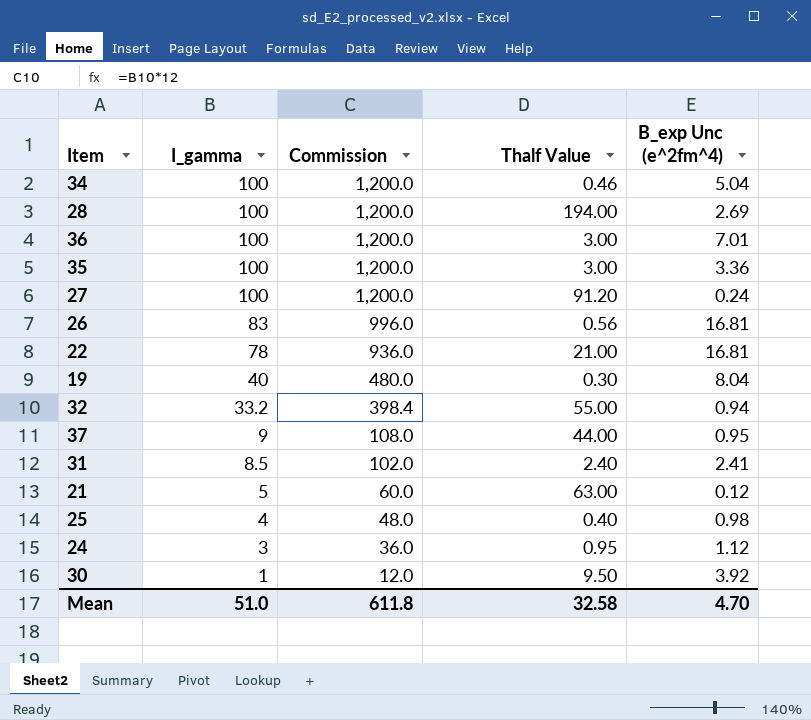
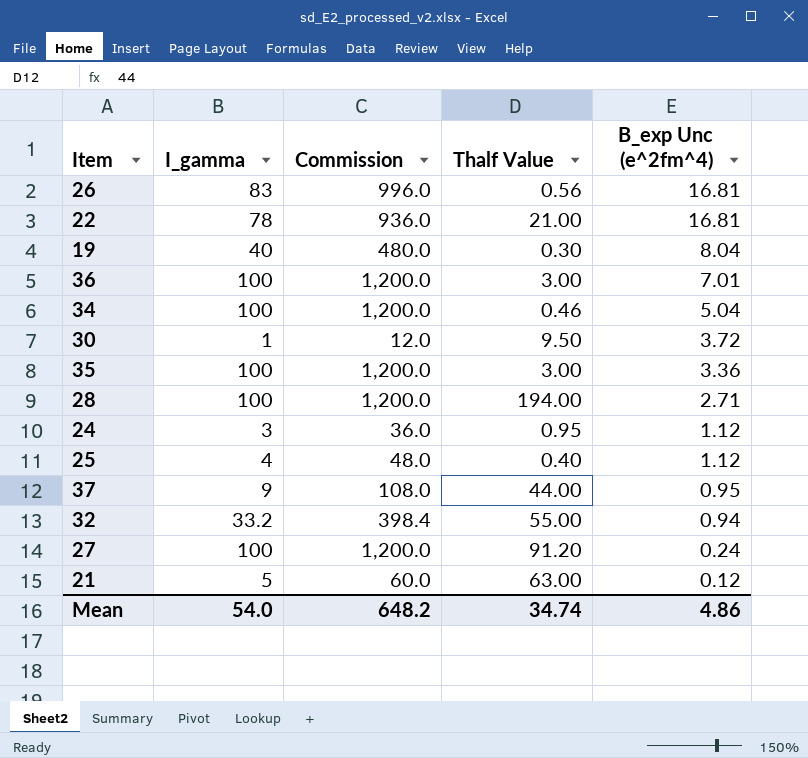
row order: I_gamma descending -> B_exp Unc (e^2fm^4) descending
row 31: 8.5 | 102.0 | 2.40 | 2.41 -> none
30 | B_exp Unc (e^2fm^4): 3.92 -> 3.72
28 | B_exp Unc (e^2fm^4): 2.69 -> 2.71
25 | B_exp Unc (e^2fm^4): 0.98 -> 1.12
Mean | I_gamma: 51.0 -> 54.0
Mean | Commission: 611.8 -> 648.2
Mean | Thalf Value: 32.58 -> 34.74
Mean | B_exp Unc (e^2fm^4): 4.70 -> 4.86

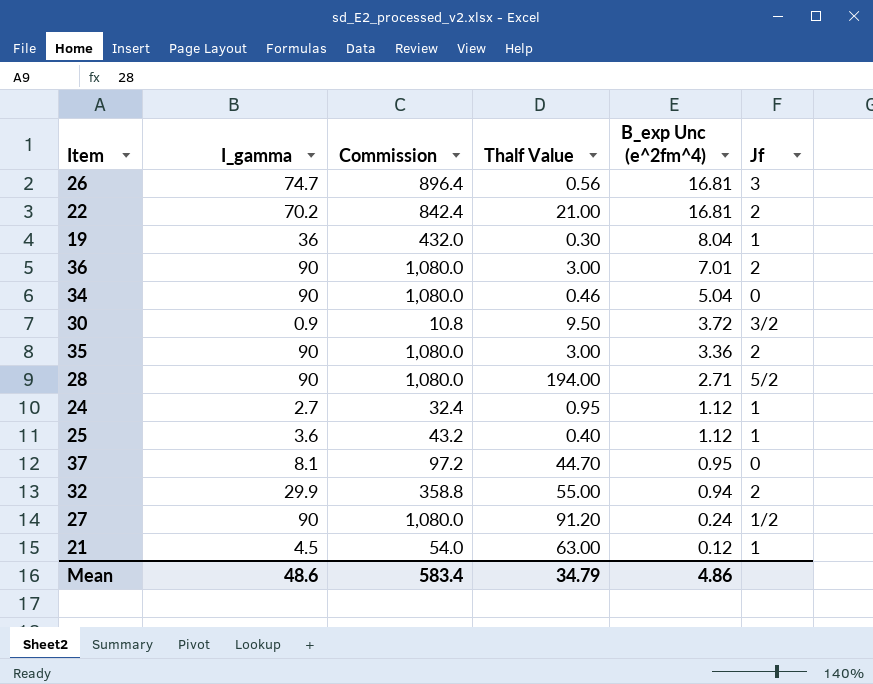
column Jf | position: none -> 6
26 | I_gamma: 83 -> 74.7
26 | Commission: 996.0 -> 896.4
22 | I_gamma: 78 -> 70.2
22 | Commission: 936.0 -> 842.4
19 | I_gamma: 40 -> 36
19 | Commission: 480.0 -> 432.0
36 | I_gamma: 100 -> 90
36 | Commission: 1,200.0 -> 1,080.0
34 | I_gamma: 100 -> 90
34 | Commission: 1,200.0 -> 1,080.0
30 | I_gamma: 1 -> 0.9
30 | Commission: 12.0 -> 10.8
35 | I_gamma: 100 -> 90
35 | Commission: 1,200.0 -> 1,080.0
28 | I_gamma: 100 -> 90
28 | Commission: 1,200.0 -> 1,080.0
24 | I_gamma: 3 -> 2.7
24 | Commission: 36.0 -> 32.4
25 | I_gamma: 4 -> 3.6
25 | Commission: 48.0 -> 43.2
37 | I_gamma: 9 -> 8.1
37 | Commission: 108.0 -> 97.2
37 | Thalf Value: 44.00 -> 44.70
32 | I_gamma: 33.2 -> 29.9
32 | Commission: 398.4 -> 358.8
27 | I_gamma: 100 -> 90
27 | Commission: 1,200.0 -> 1,080.0
21 | I_gamma: 5 -> 4.5
21 | Commission: 60.0 -> 54.0
Mean | I_gamma: 54.0 -> 48.6
Mean | Commission: 648.2 -> 583.4
Mean | Thalf Value: 34.74 -> 34.79

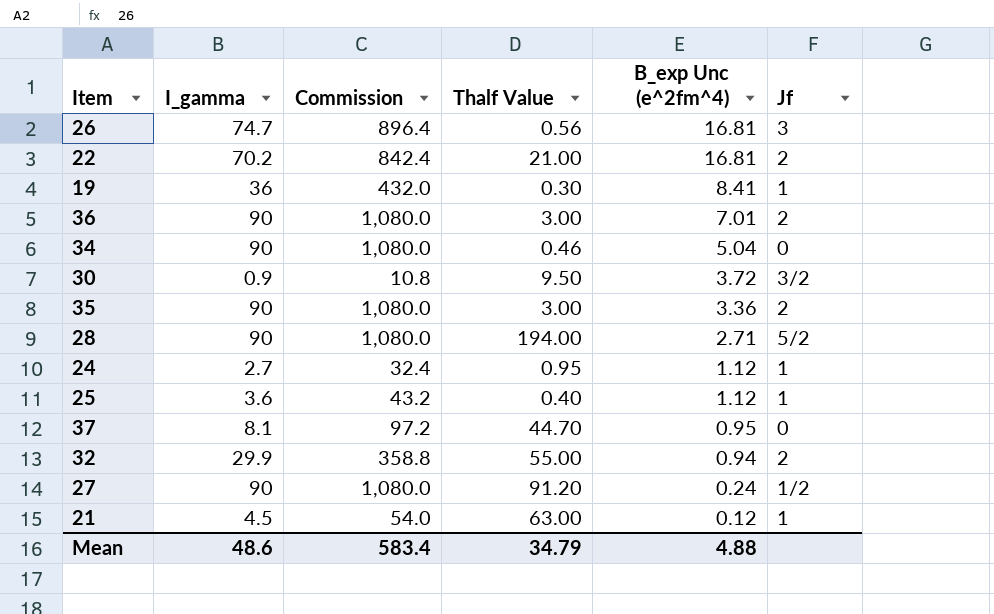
19 | B_exp Unc (e^2fm^4): 8.04 -> 8.41
Mean | B_exp Unc (e^2fm^4): 4.86 -> 4.88

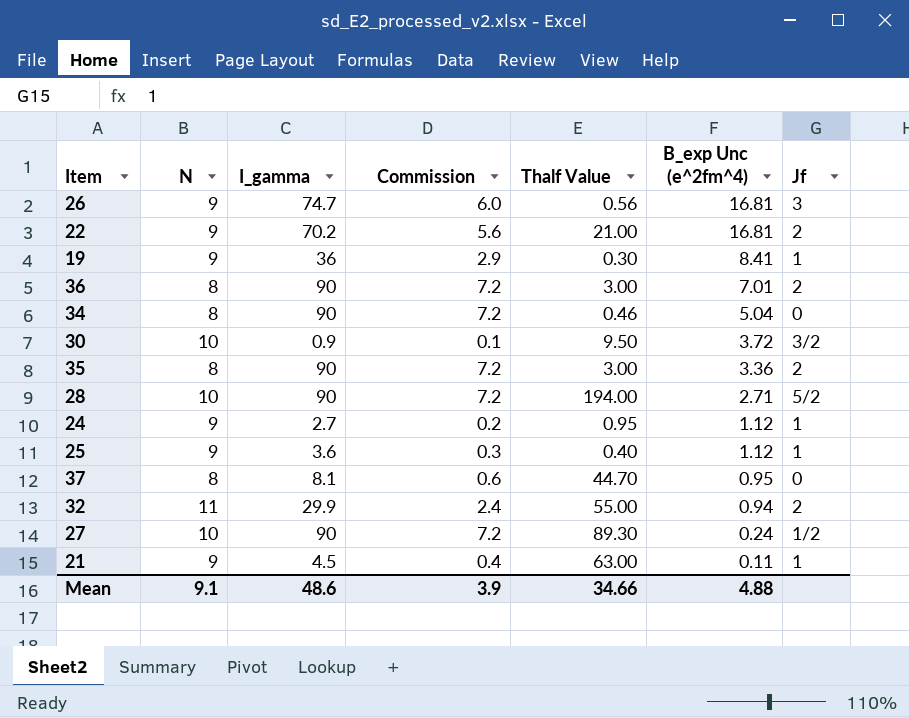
column N | position: none -> 2
column Commission | formula: [I_gamma] * 12 -> [I_gamma] * 0.08
27 | Thalf Value: 91.20 -> 89.30
21 | B_exp Unc (e^2fm^4): 0.12 -> 0.11
Mean | Commission: 583.4 -> 3.9
Mean | Thalf Value: 34.79 -> 34.66

